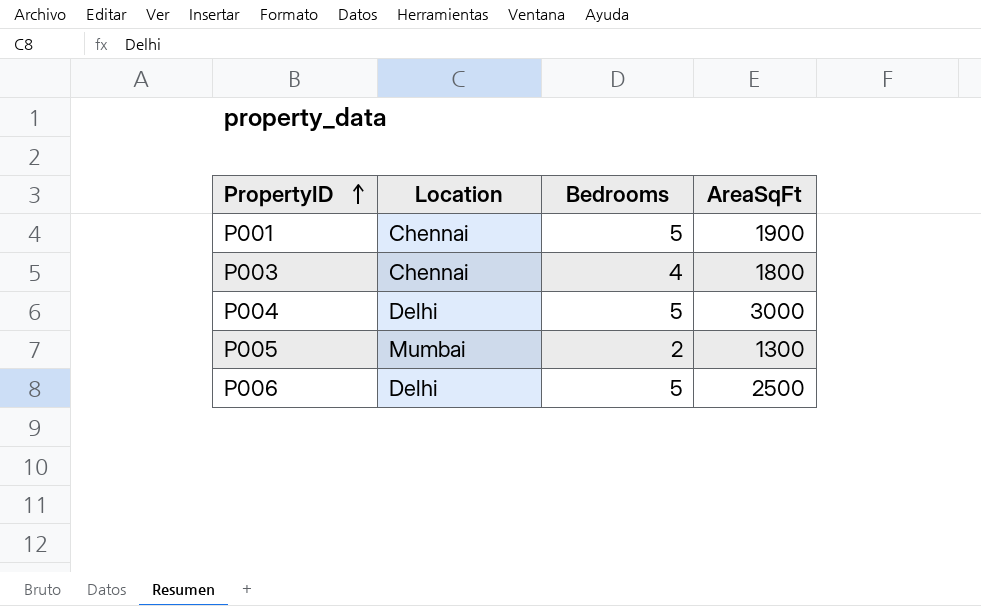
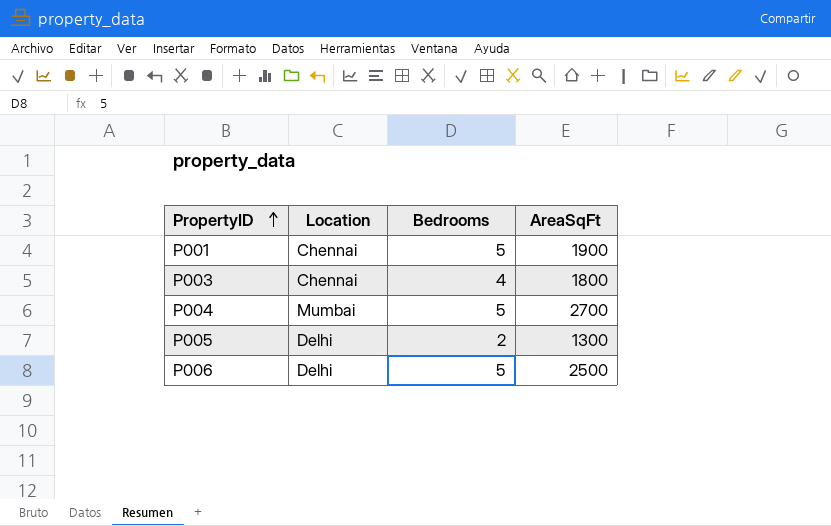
P004 | Location: Delhi -> Mumbai
P004 | AreaSqFt: 3000 -> 2700
P005 | Location: Mumbai -> Delhi

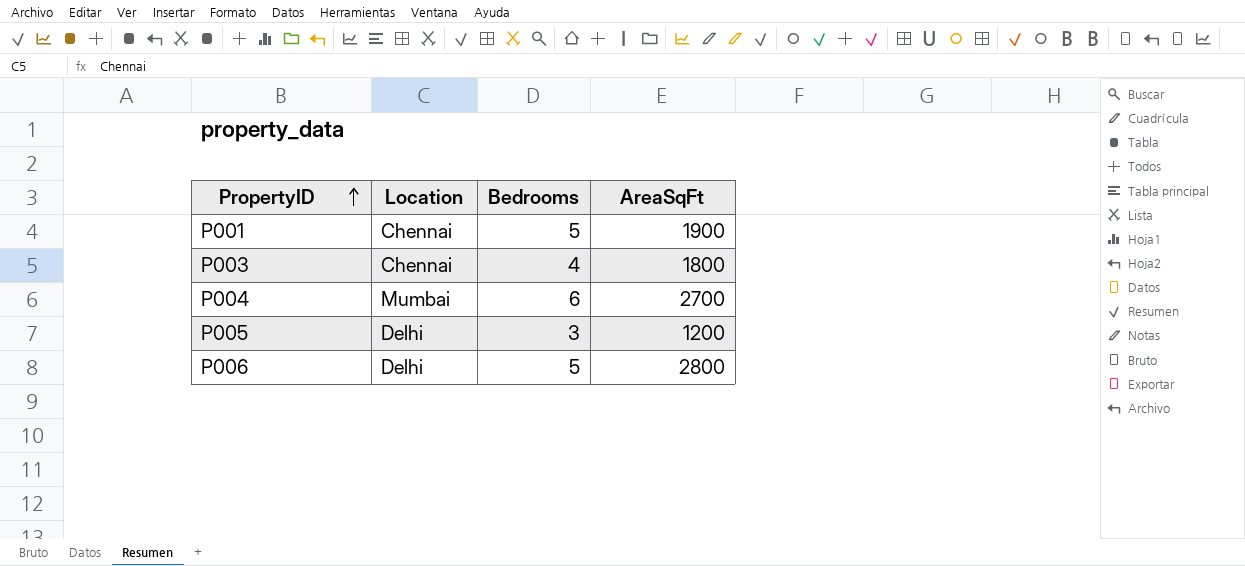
P004 | Bedrooms: 5 -> 6
P005 | Bedrooms: 2 -> 3
P005 | AreaSqFt: 1300 -> 1200
P006 | AreaSqFt: 2500 -> 2800

